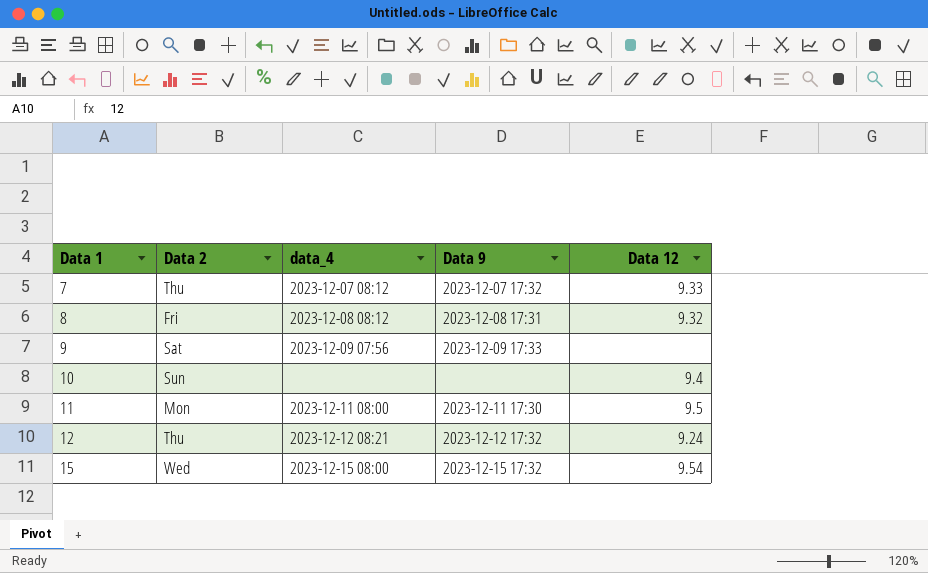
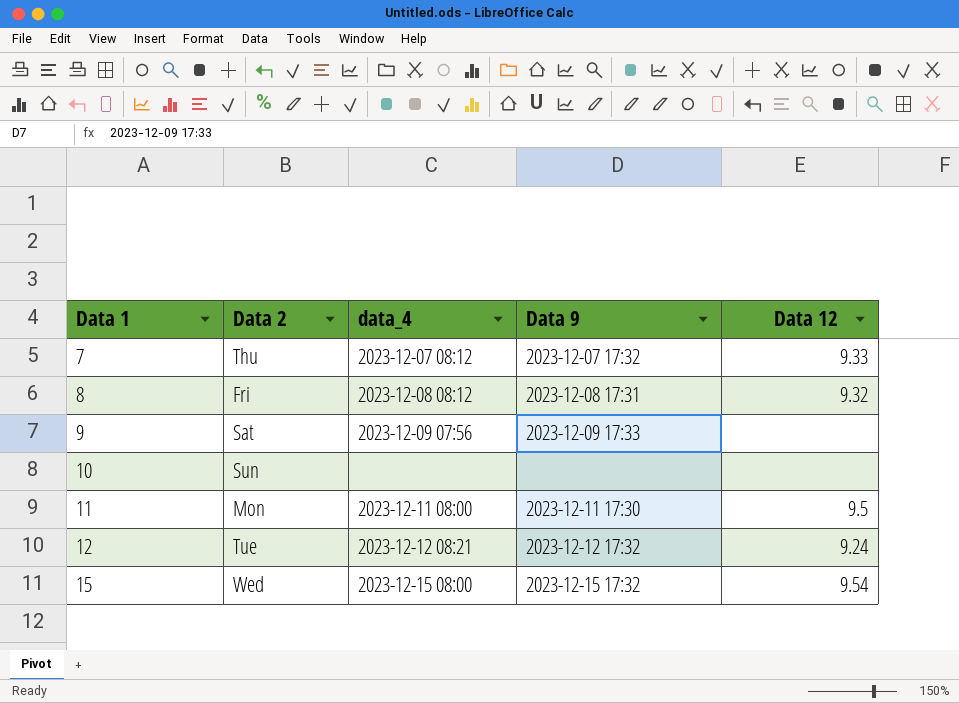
10 | Data 12: 9.4 -> none
12 | Data 2: Thu -> Tue

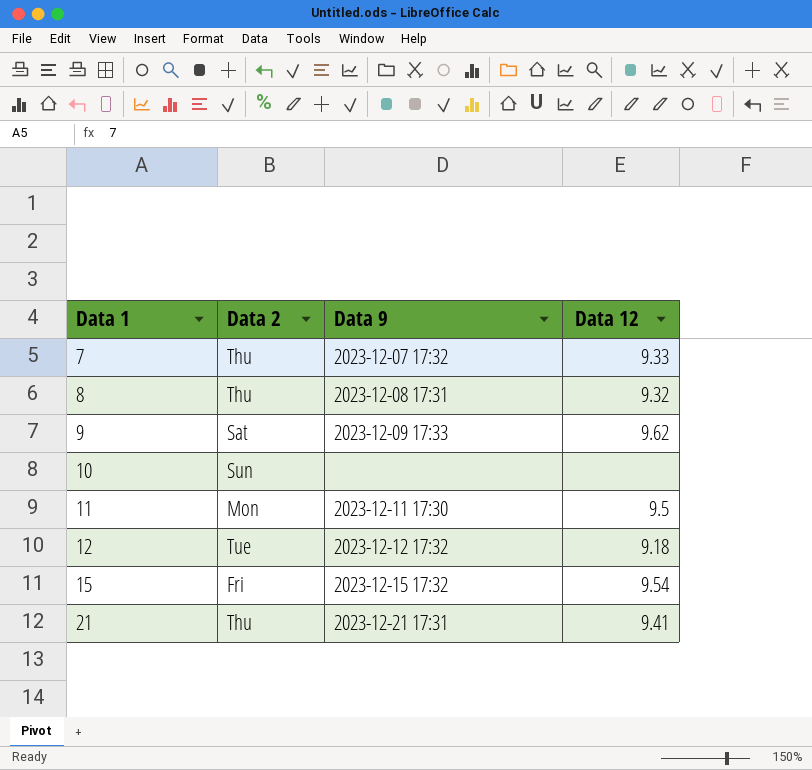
column data_4 | position: 3 -> none
8 | Data 2: Fri -> Thu
9 | Data 12: none -> 9.62
12 | Data 12: 9.24 -> 9.18
15 | Data 2: Wed -> Fri
row 21: none -> Thu | 2023-12-21 17:31 | 9.41

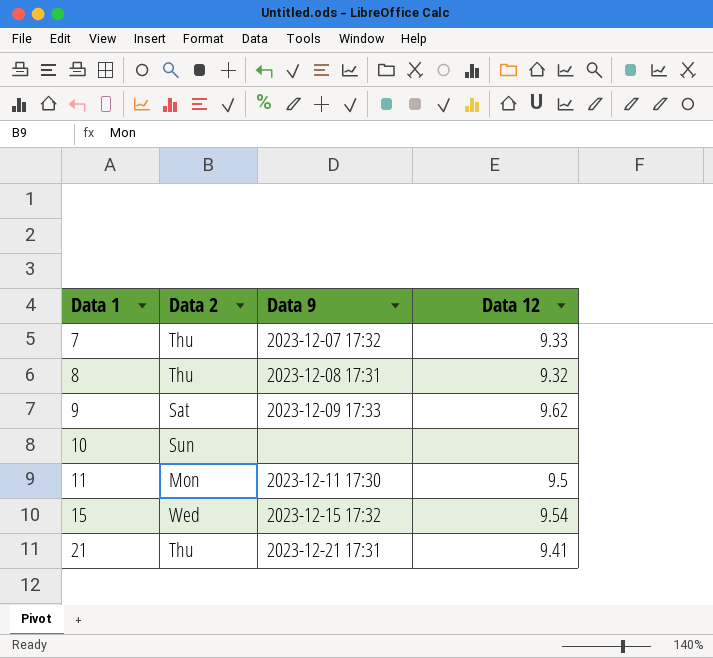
row 12: Tue | 2023-12-12 17:32 | 9.18 -> none
15 | Data 2: Fri -> Wed

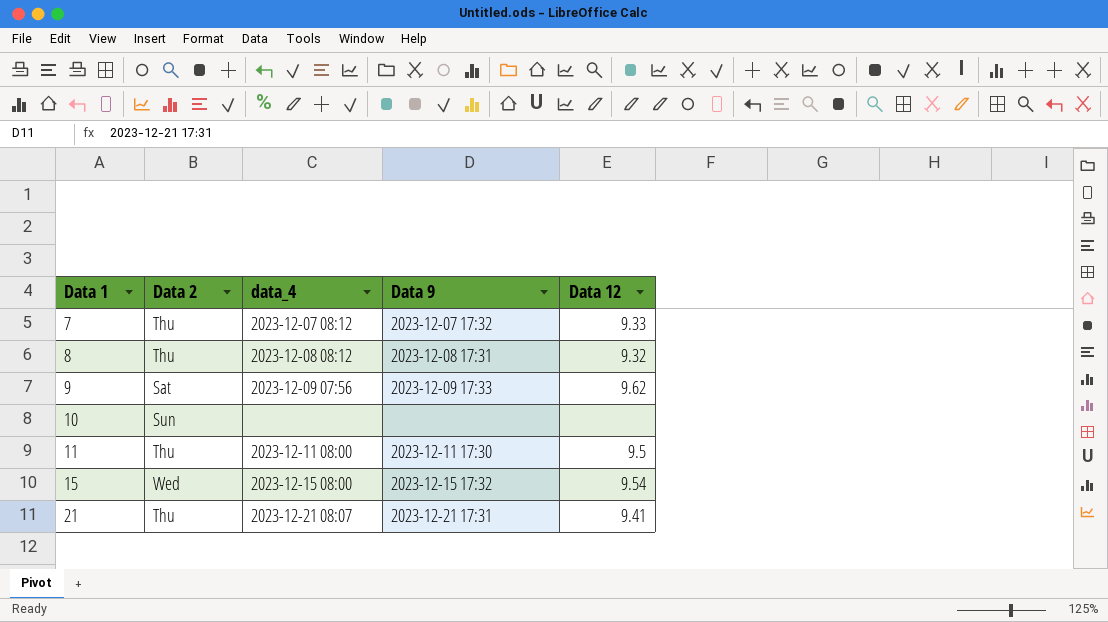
column data_4 | position: none -> 3
11 | Data 2: Mon -> Thu

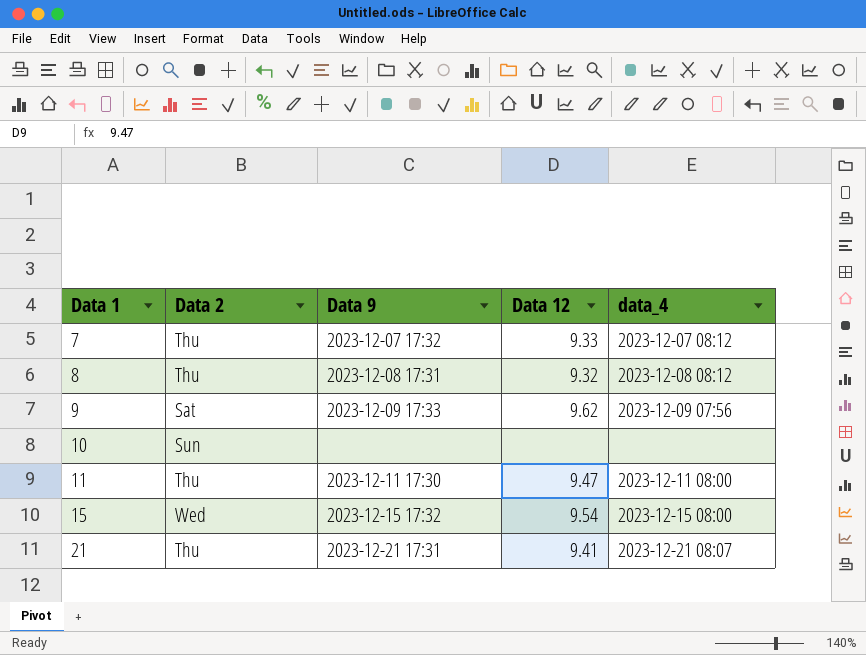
column data_4 | position: 3 -> 5
11 | Data 12: 9.5 -> 9.47

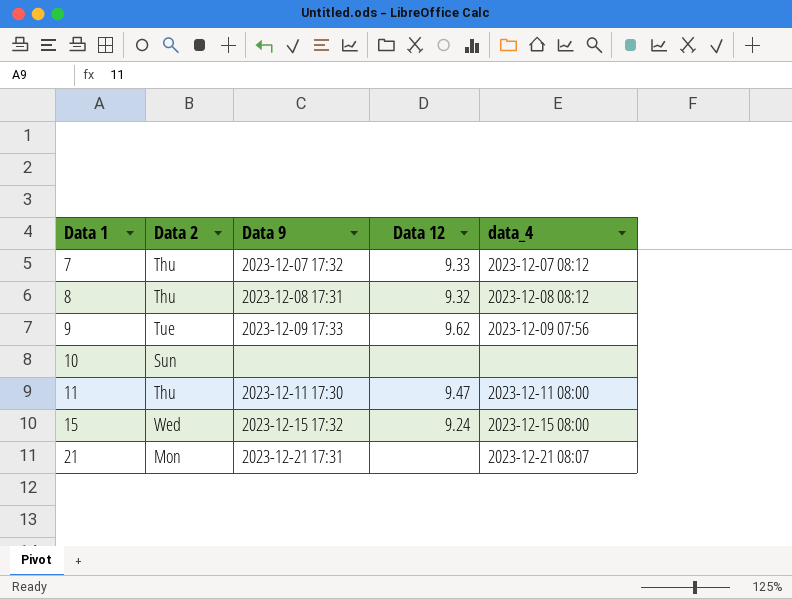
9 | Data 2: Sat -> Tue
15 | Data 12: 9.54 -> 9.24
21 | Data 2: Thu -> Mon
21 | Data 12: 9.41 -> none

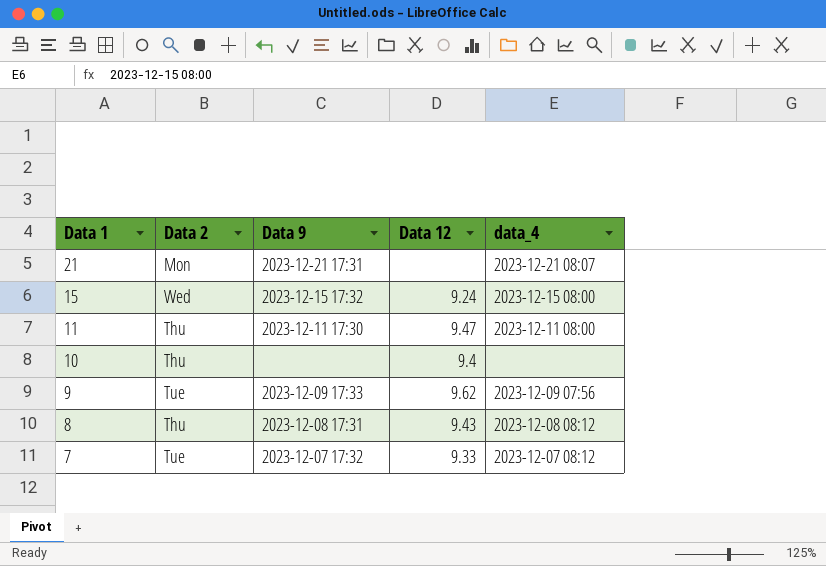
row order: Data 1 ascending -> Data 1 descending
10 | Data 2: Sun -> Thu
10 | Data 12: none -> 9.4
8 | Data 12: 9.32 -> 9.43
7 | Data 2: Thu -> Tue

